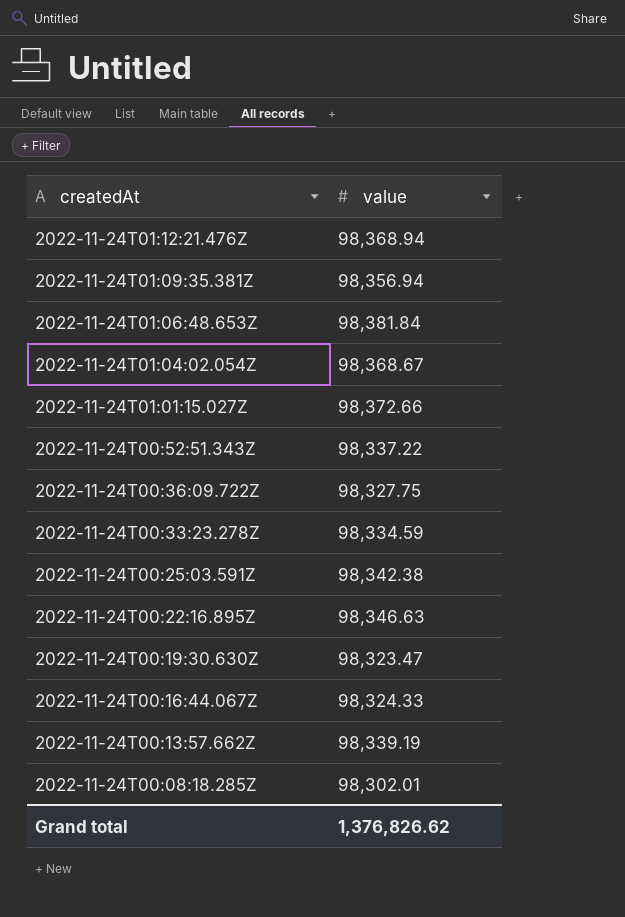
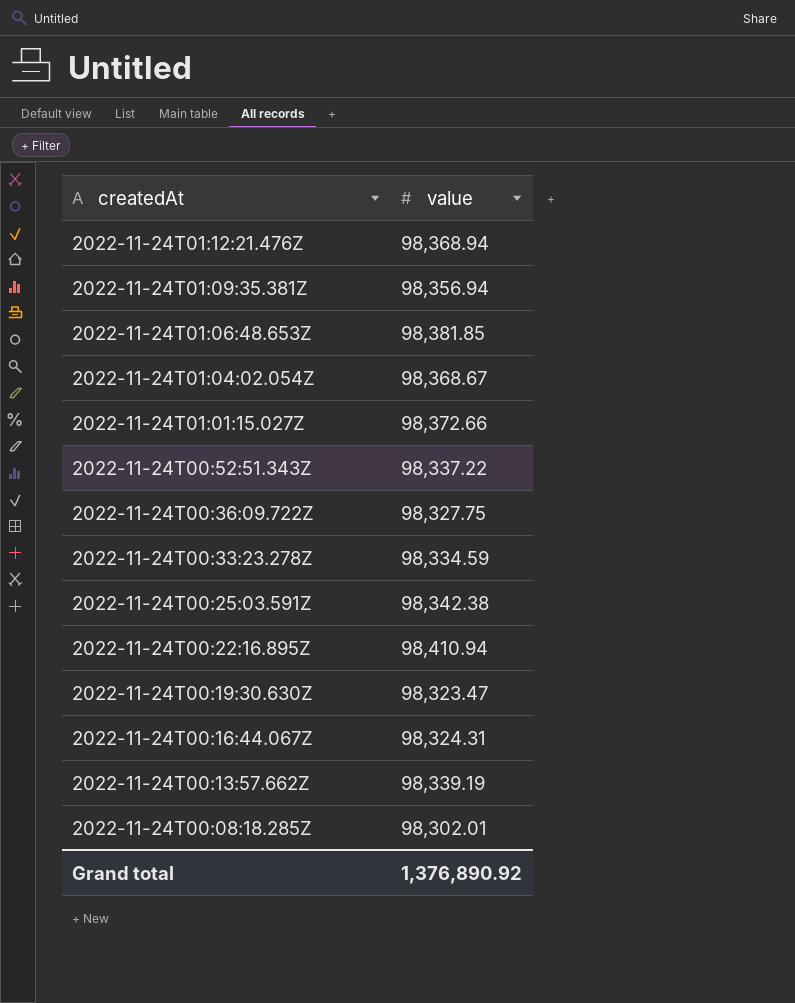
2022-11-24T01:06:48.653Z | value: 98,381.84 -> 98,381.85
2022-11-24T00:22:16.895Z | value: 98,346.63 -> 98,410.94
2022-11-24T00:16:44.067Z | value: 98,324.33 -> 98,324.31
Grand total | value: 1,376,826.62 -> 1,376,890.92

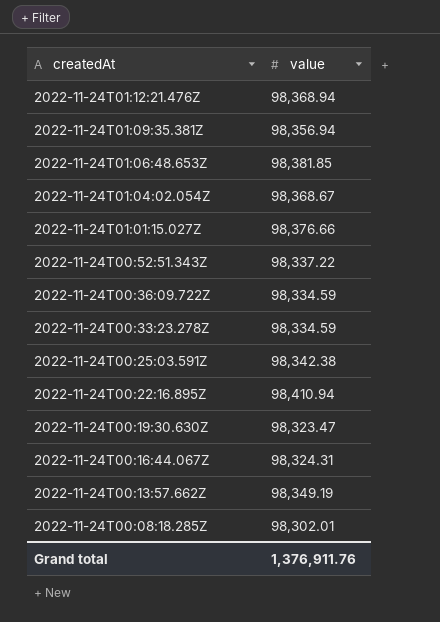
2022-11-24T01:01:15.027Z | value: 98,372.66 -> 98,376.66
2022-11-24T00:36:09.722Z | value: 98,327.75 -> 98,334.59
2022-11-24T00:13:57.662Z | value: 98,339.19 -> 98,349.19
Grand total | value: 1,376,890.92 -> 1,376,911.76

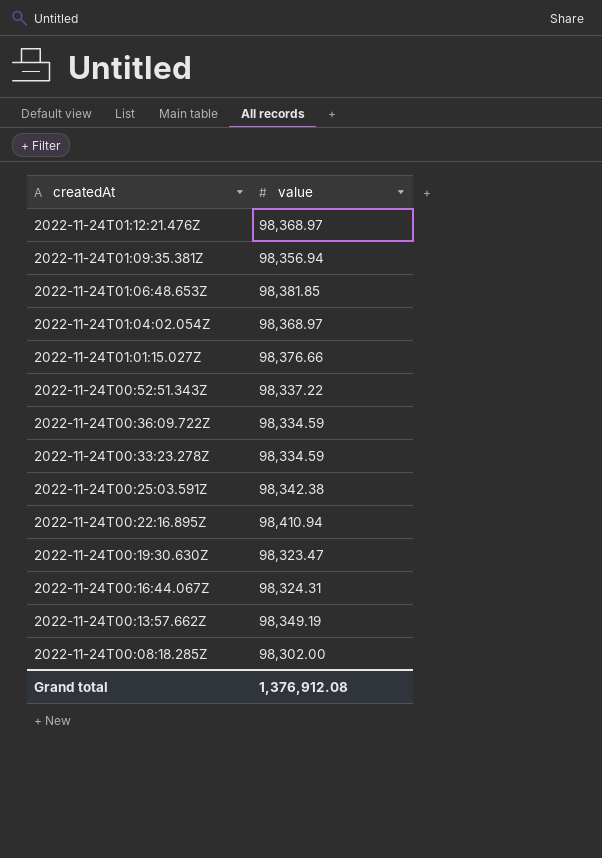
2022-11-24T01:12:21.476Z | value: 98,368.94 -> 98,368.97
2022-11-24T01:04:02.054Z | value: 98,368.67 -> 98,368.97
2022-11-24T00:08:18.285Z | value: 98,302.01 -> 98,302.00
Grand total | value: 1,376,911.76 -> 1,376,912.08

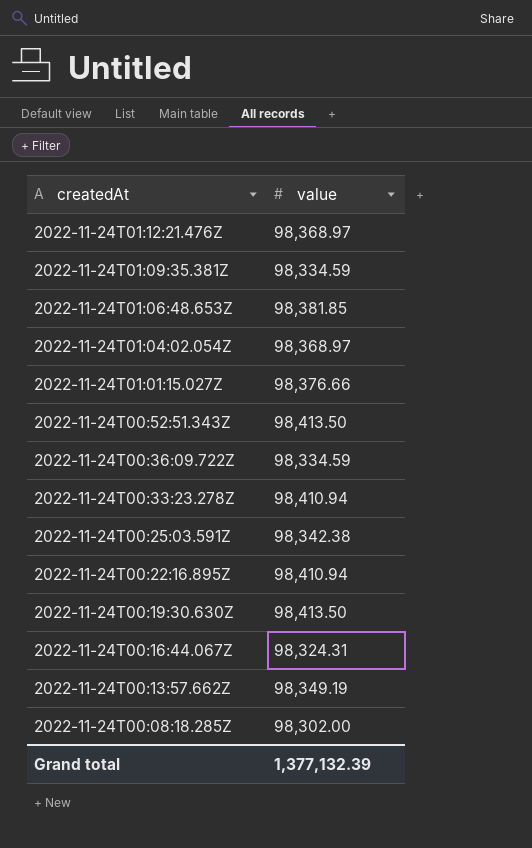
2022-11-24T01:09:35.381Z | value: 98,356.94 -> 98,334.59
2022-11-24T00:52:51.343Z | value: 98,337.22 -> 98,413.50
2022-11-24T00:33:23.278Z | value: 98,334.59 -> 98,410.94
2022-11-24T00:19:30.630Z | value: 98,323.47 -> 98,413.50
Grand total | value: 1,376,912.08 -> 1,377,132.39

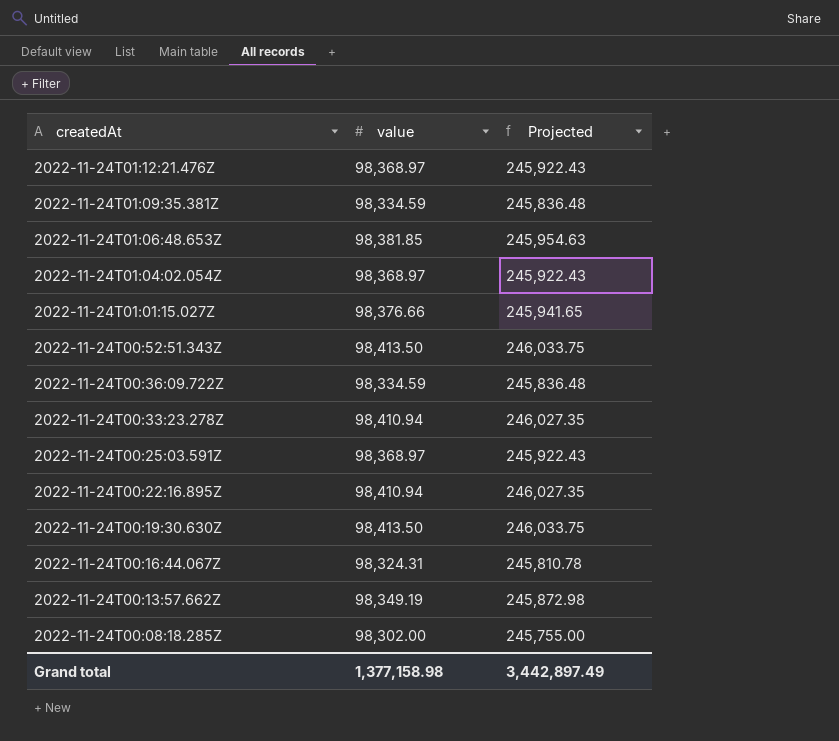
column Projected | formula: none -> [value] * 2.5
2022-11-24T00:25:03.591Z | value: 98,342.38 -> 98,368.97
Grand total | value: 1,377,132.39 -> 1,377,158.98

